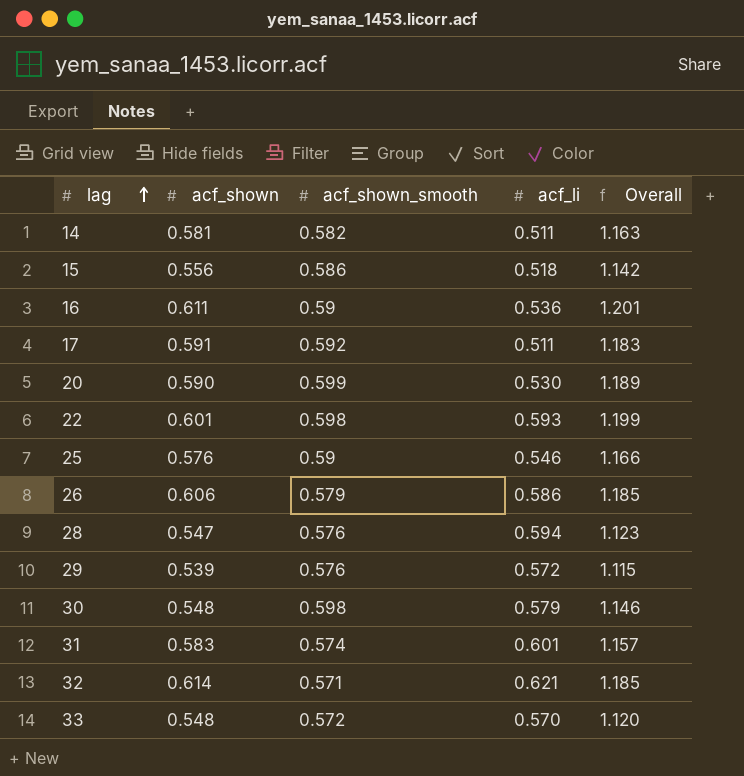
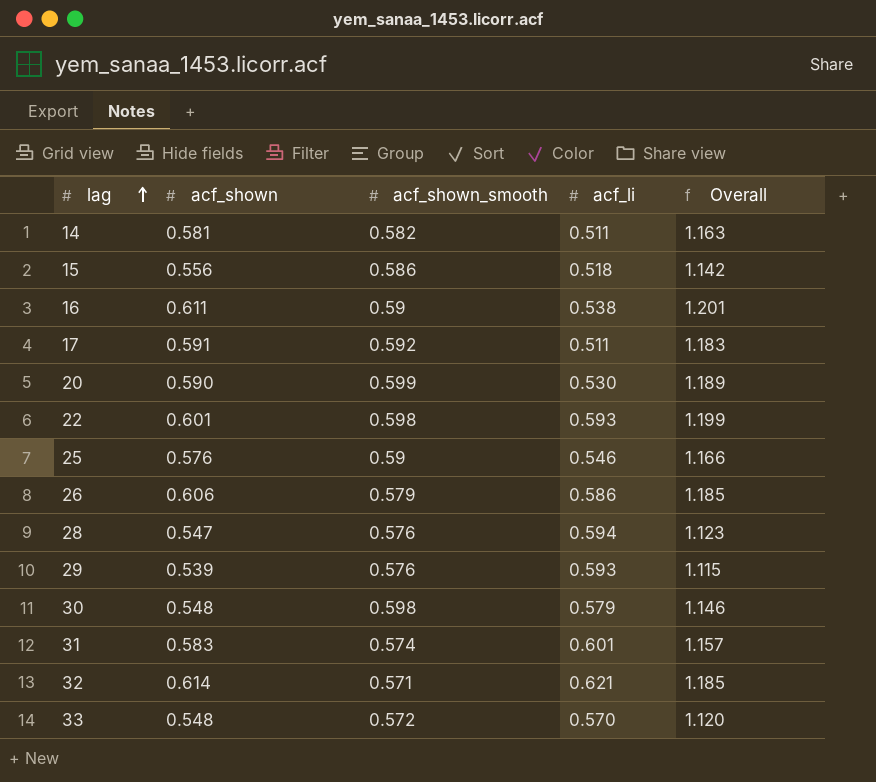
16 | acf_li: 0.536 -> 0.538
29 | acf_li: 0.572 -> 0.593

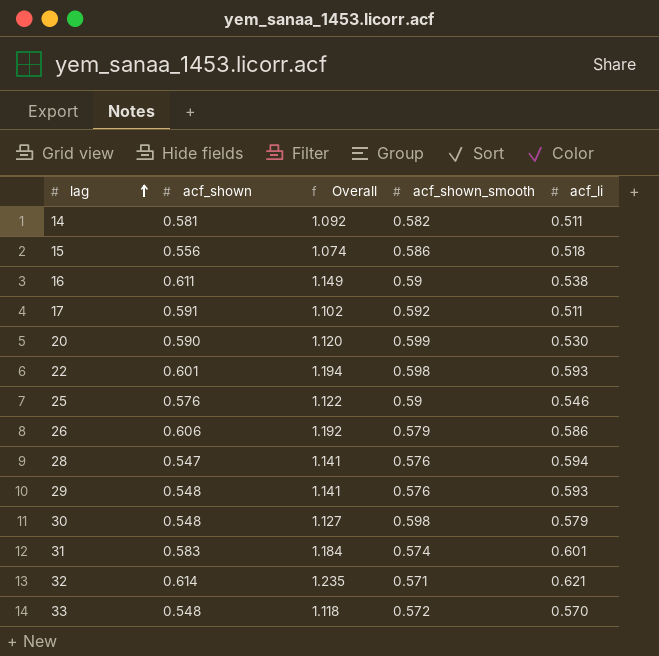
column Overall | formula: [acf_shown] + [acf_shown_smooth] -> [acf_shown] + [acf_li]
column Overall | position: 5 -> 3
29 | acf_shown: 0.539 -> 0.548

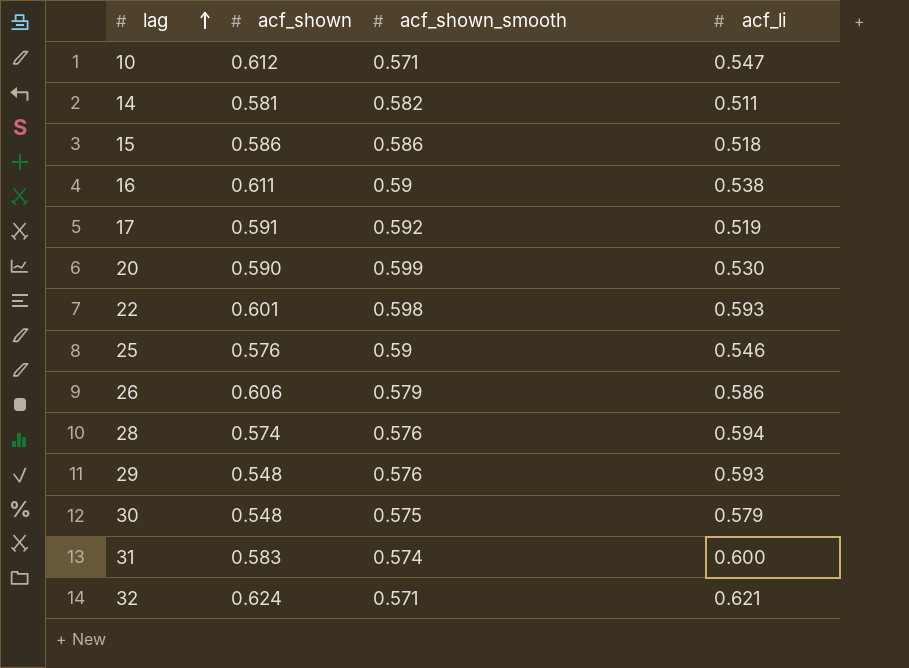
column Overall | formula: [acf_shown] + [acf_li] -> none
row 33: 0.548 | 1.118 | 0.572 | 0.570 -> none
row 10: none -> 0.612 | 0.571 | 0.547
15 | acf_shown: 0.556 -> 0.586
17 | acf_li: 0.511 -> 0.519
28 | acf_shown: 0.547 -> 0.574
30 | acf_shown_smooth: 0.598 -> 0.575
31 | acf_li: 0.601 -> 0.600
32 | acf_shown: 0.614 -> 0.624

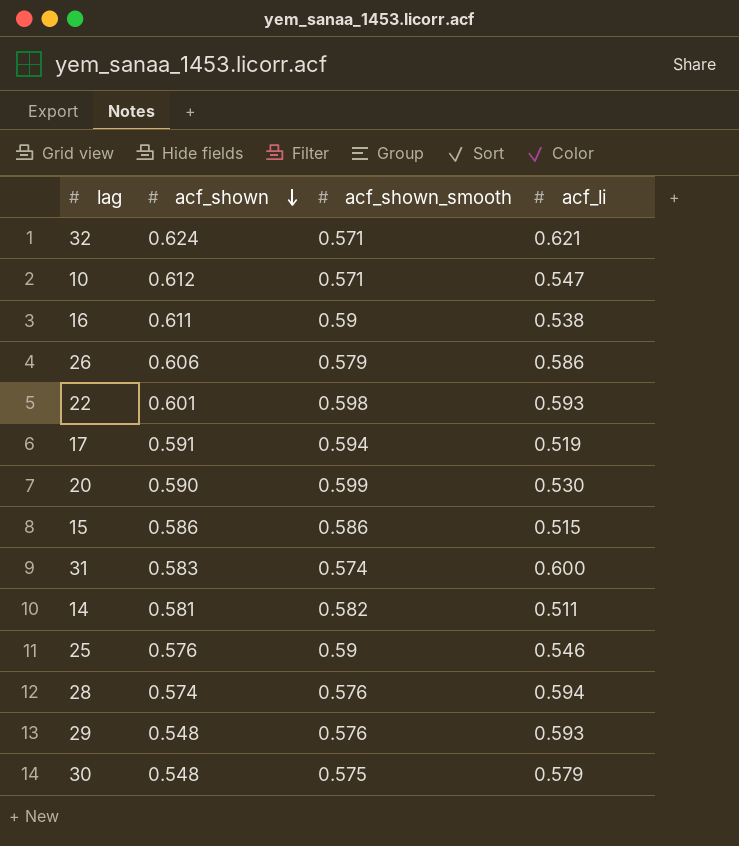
row order: lag ascending -> acf_shown descending
17 | acf_shown_smooth: 0.592 -> 0.594
15 | acf_li: 0.518 -> 0.515

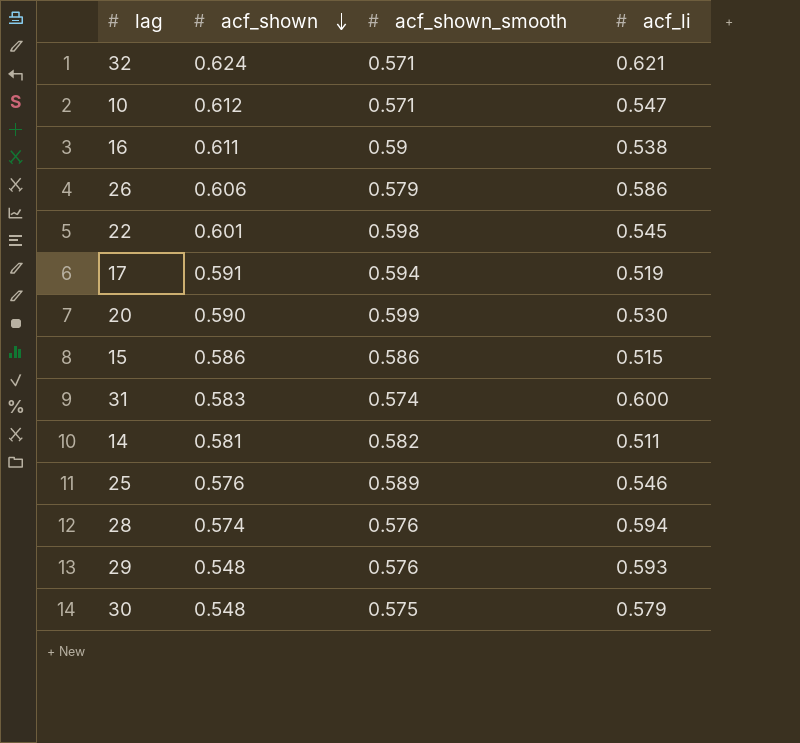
22 | acf_li: 0.593 -> 0.545
25 | acf_shown_smooth: 0.59 -> 0.589

